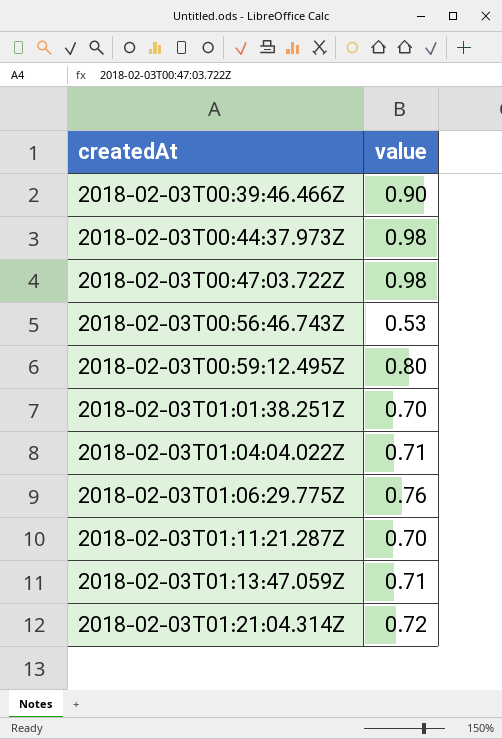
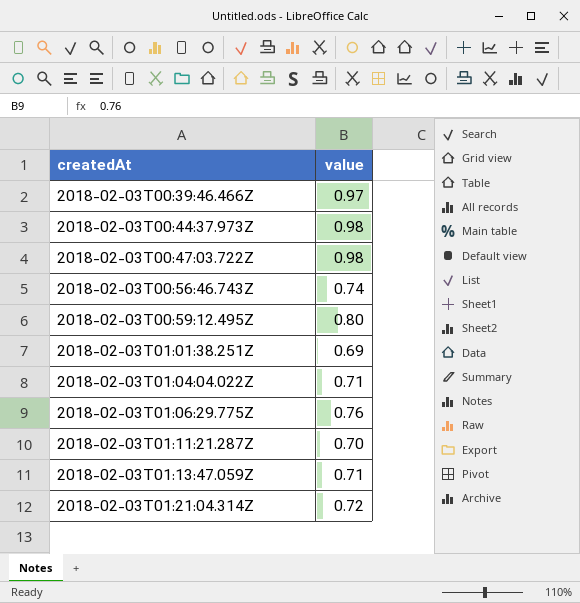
2018-02-03T00:39:46.466Z | value: 0.90 -> 0.97
2018-02-03T00:56:46.743Z | value: 0.53 -> 0.74
2018-02-03T01:01:38.251Z | value: 0.70 -> 0.69

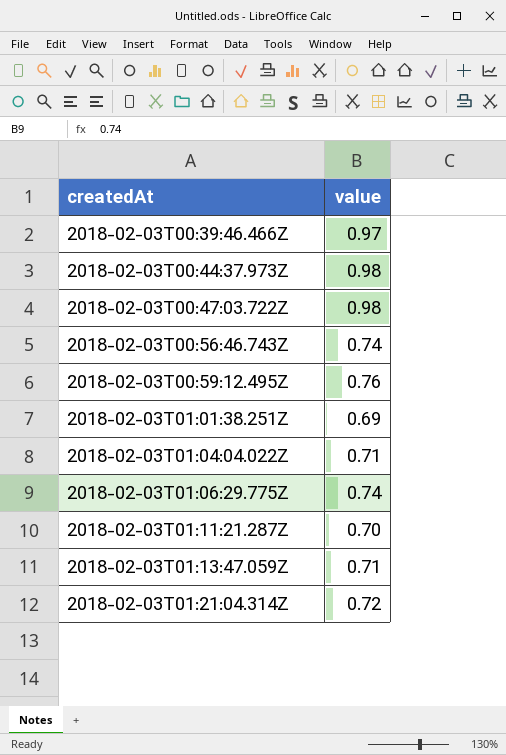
2018-02-03T00:59:12.495Z | value: 0.80 -> 0.76
2018-02-03T01:06:29.775Z | value: 0.76 -> 0.74

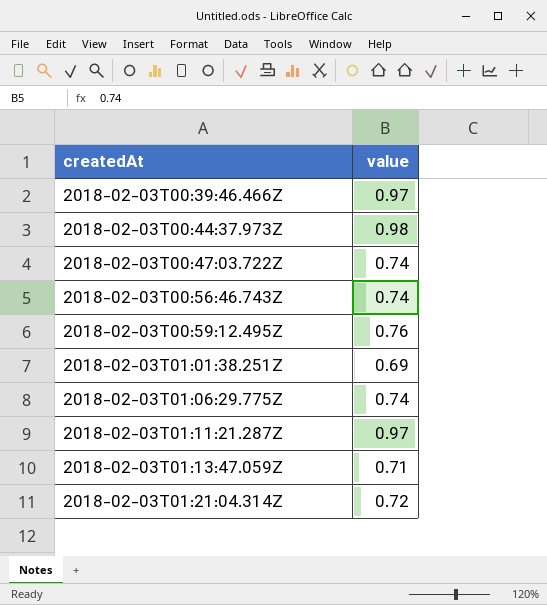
row 2018-02-03T01:04:04.022Z: 0.71 -> none
2018-02-03T00:47:03.722Z | value: 0.98 -> 0.74
2018-02-03T01:11:21.287Z | value: 0.70 -> 0.97

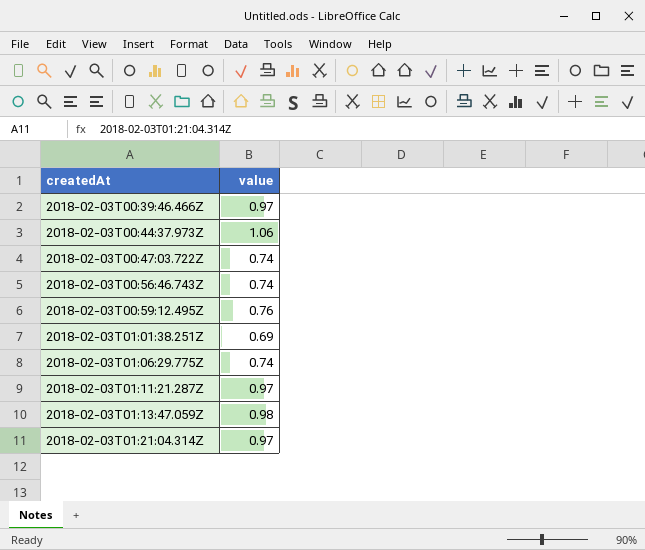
2018-02-03T00:44:37.973Z | value: 0.98 -> 1.06
2018-02-03T01:13:47.059Z | value: 0.71 -> 0.98
2018-02-03T01:21:04.314Z | value: 0.72 -> 0.97

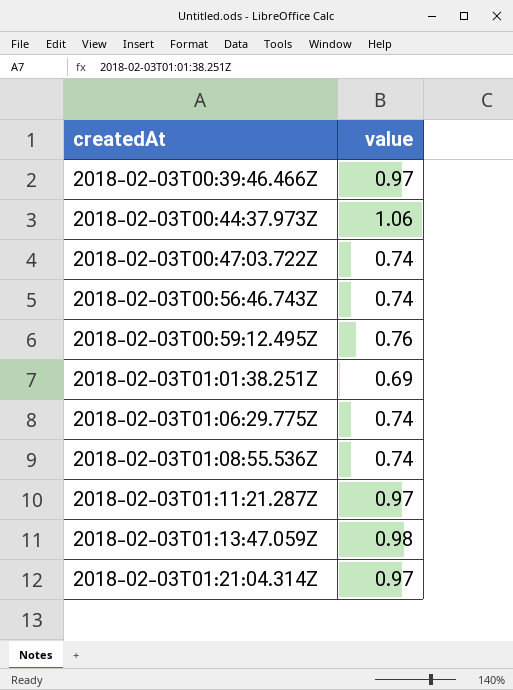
row 2018-02-03T01:08:55.536Z: none -> 0.74

